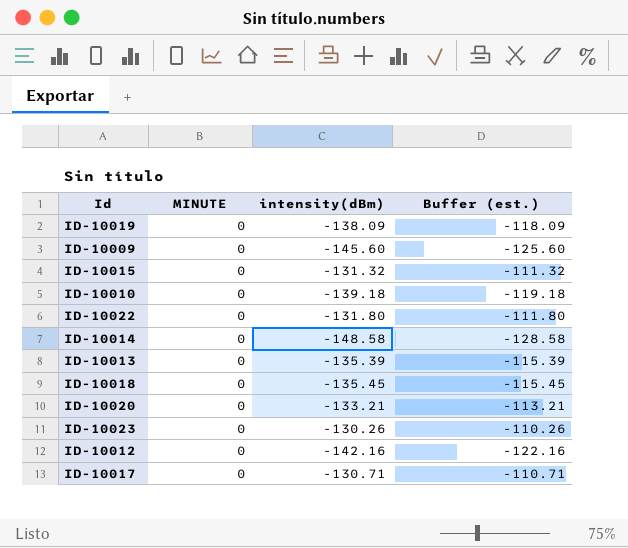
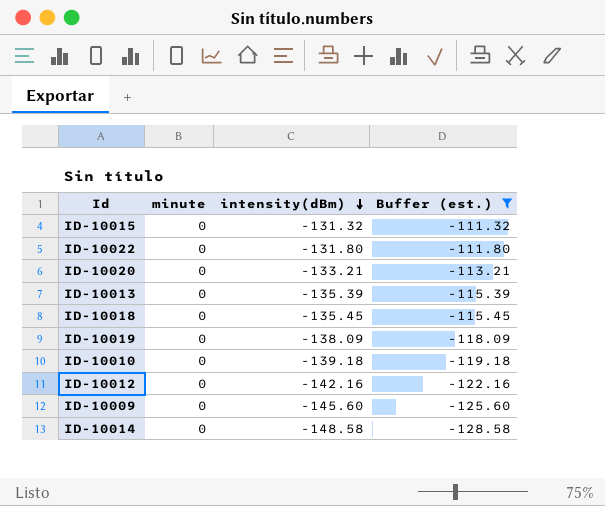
filter: none -> Buffer (est.) <= -111.32
row order: none -> intensity(dBm) descending
column name: MINUTE -> minute

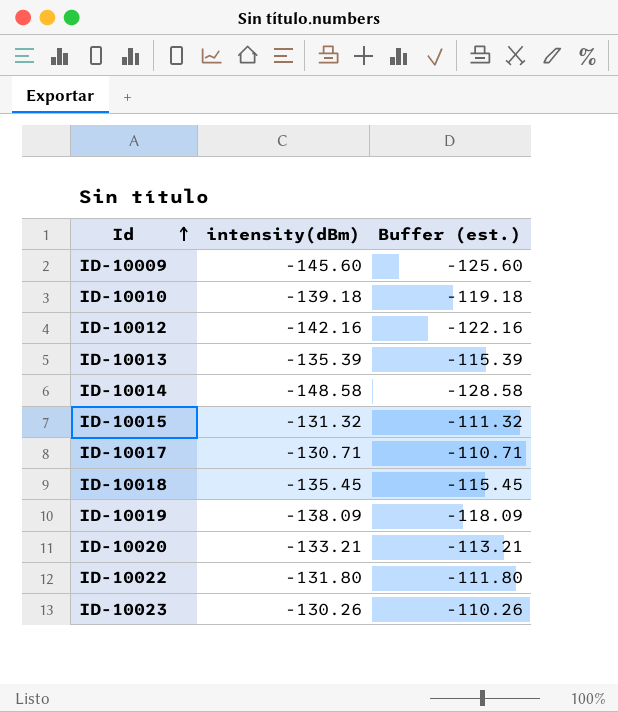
filter: Buffer (est.) <= -111.32 -> none
row order: intensity(dBm) descending -> Id ascending
column minute | position: 2 -> none

